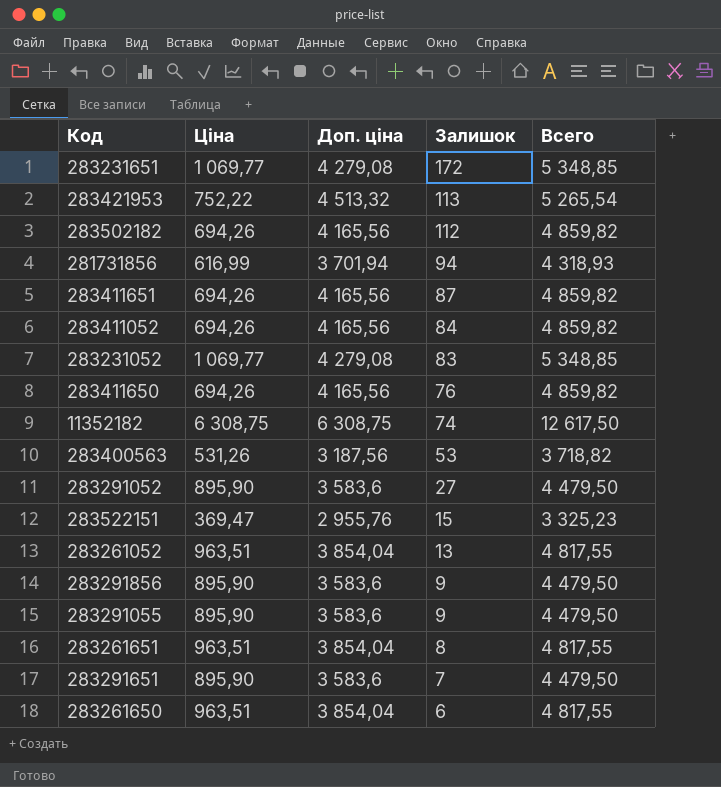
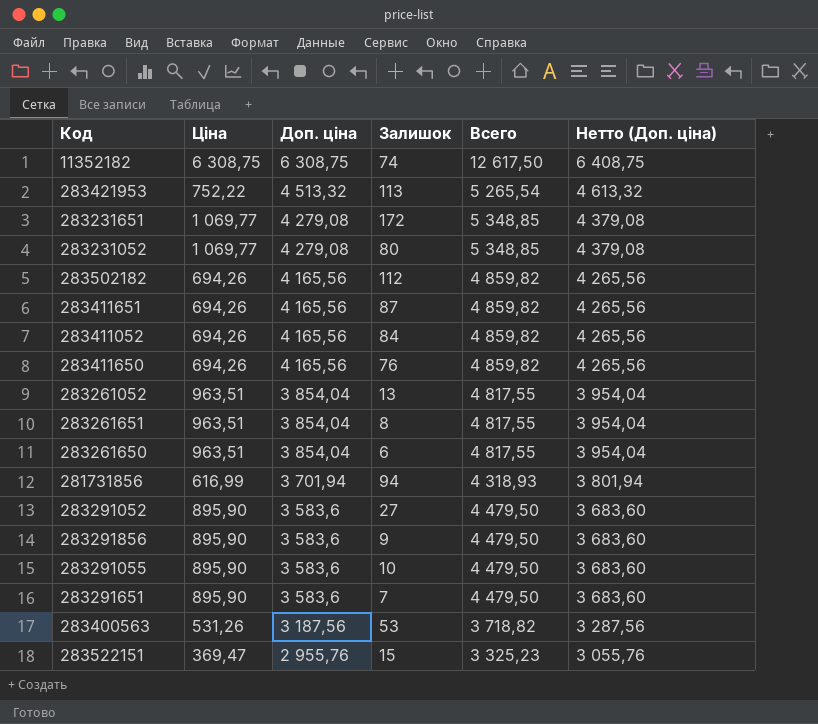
row order: Залишок descending -> Доп. ціна descending
column Нетто (Доп. ціна) | formula: none -> [Доп. ціна] + 100
283231052 | Залишок: 83 -> 80
283291055 | Залишок: 9 -> 10

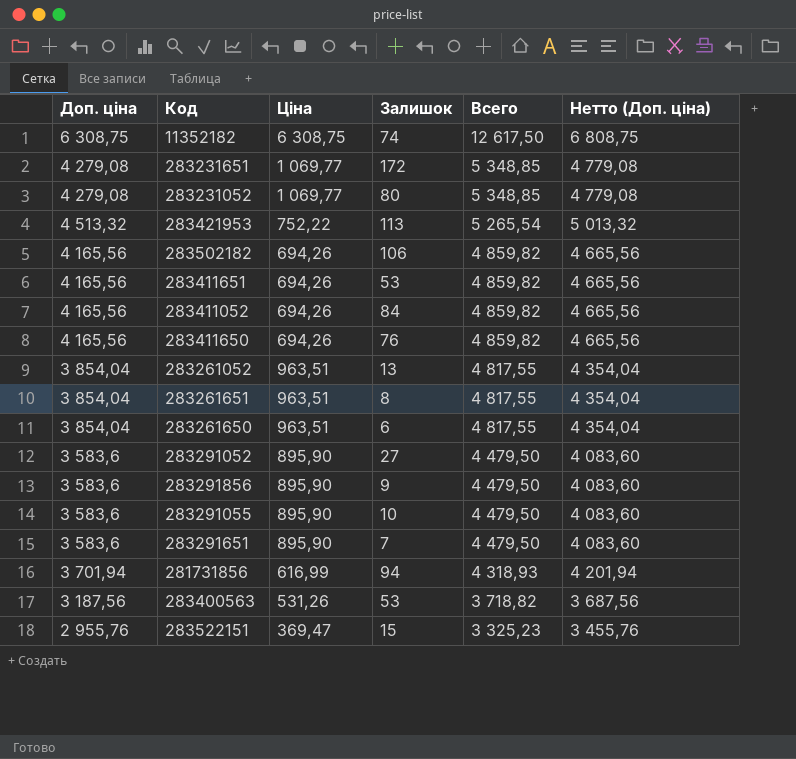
row order: Доп. ціна descending -> Всего descending
column Доп. ціна | position: 3 -> 1
column Нетто (Доп. ціна) | formula: [Доп. ціна] + 100 -> [Доп. ціна] + 500
283502182 | Залишок: 112 -> 106
283411651 | Залишок: 87 -> 53

